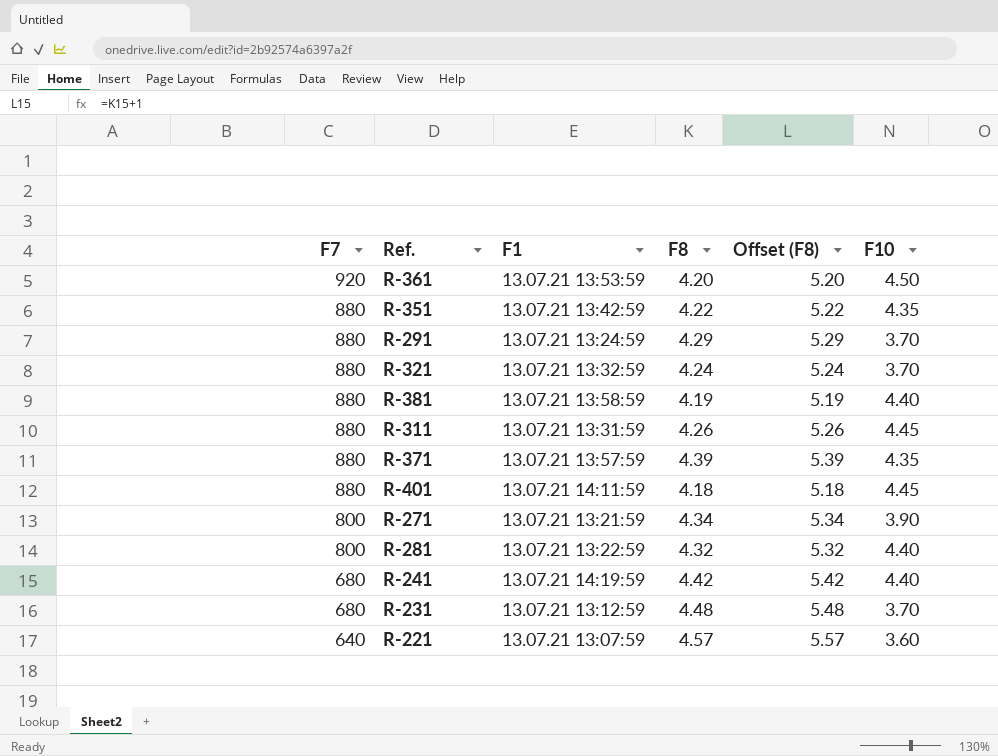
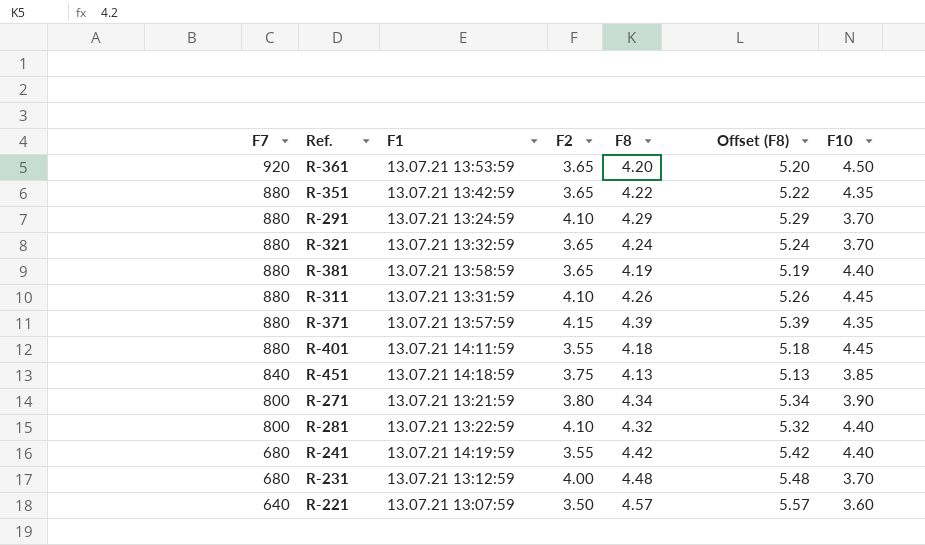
column F2 | position: none -> 4
row R-451: none -> 840 | 13.07.21 14:18:59 | 3.75 | 4.13 | 5.13 | 3.85

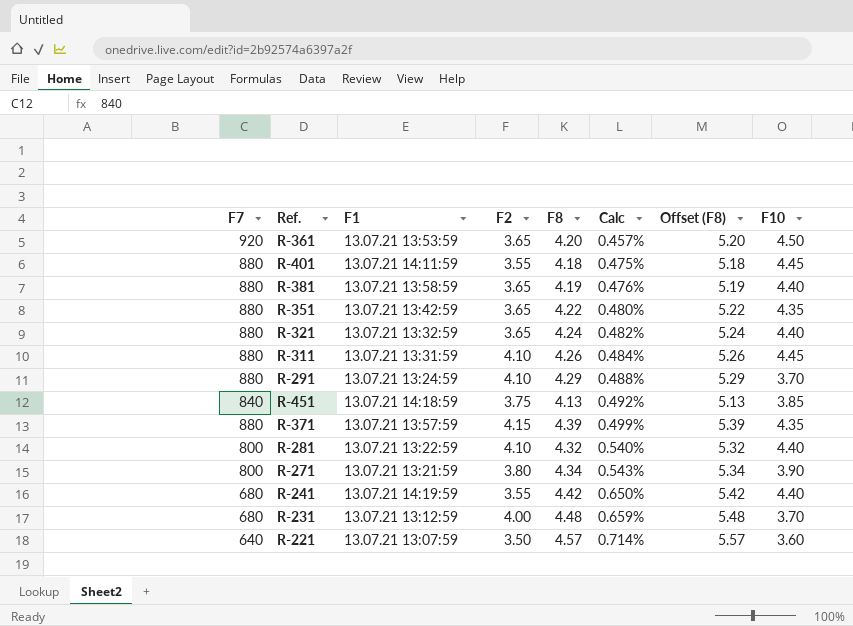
row order: F7 descending -> Calc ascending
column Calc | formula: none -> [F8] / [F7]
R-321 | F10: 3.70 -> 4.40

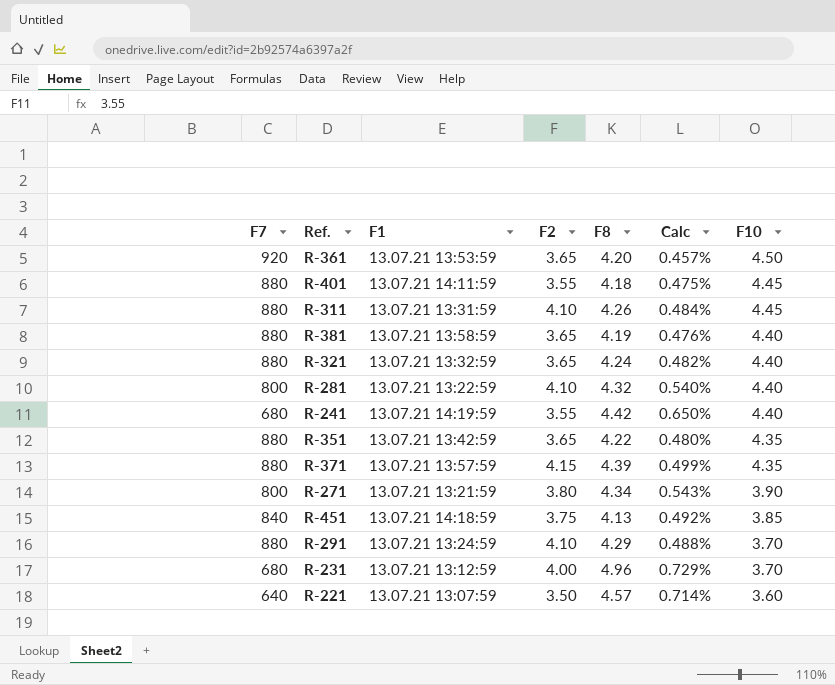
row order: Calc ascending -> F10 descending
column Offset (F8) | formula: [F8] + 1 -> none
R-231 | F8: 4.48 -> 4.96
R-231 | Calc: 0.659% -> 0.729%

